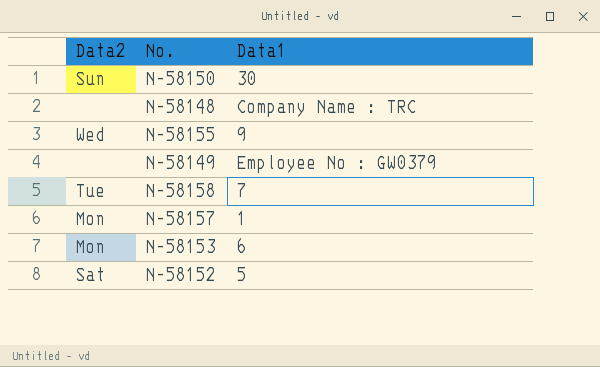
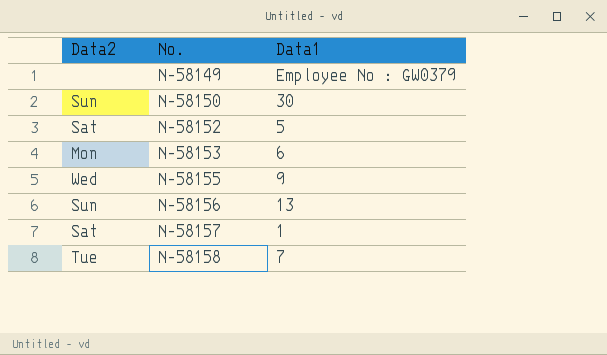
row order: none -> No. ascending
row N-58148: none | Company Name : TRC -> none
row N-58156: none -> Sun | 13
N-58157 | Data2: Mon -> Sat

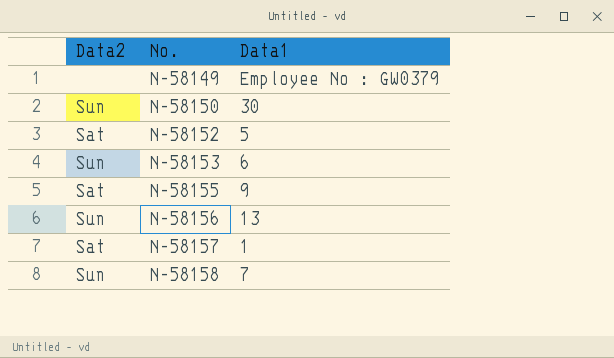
N-58153 | Data2: Mon -> Sun
N-58155 | Data2: Wed -> Sat
N-58158 | Data2: Tue -> Sun

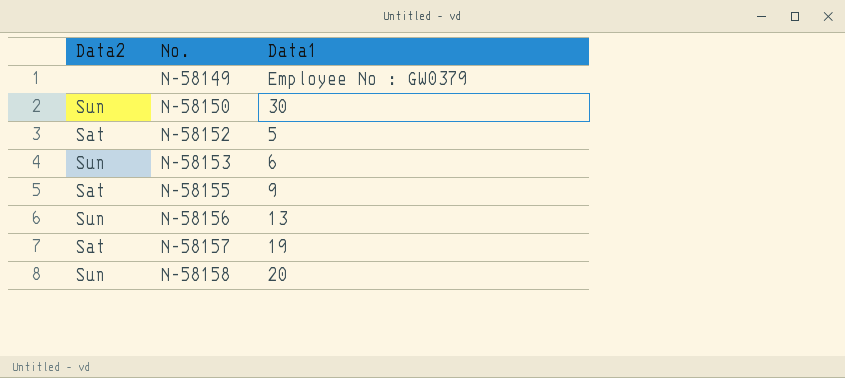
N-58157 | Data1: 1 -> 19
N-58158 | Data1: 7 -> 20

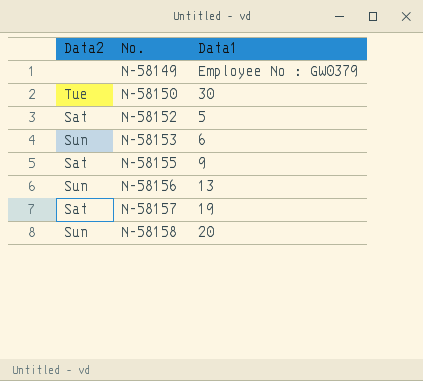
N-58150 | Data2: Sun -> Tue

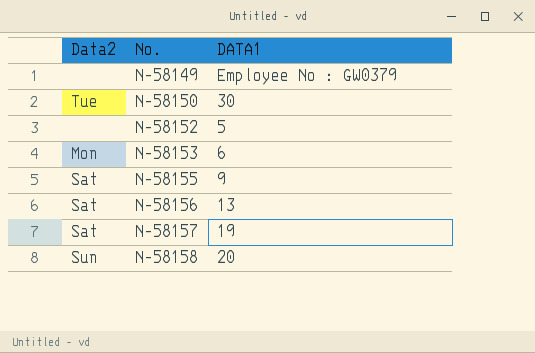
column name: Data1 -> DATA1
N-58152 | Data2: Sat -> none
N-58153 | Data2: Sun -> Mon
N-58156 | Data2: Sun -> Sat

